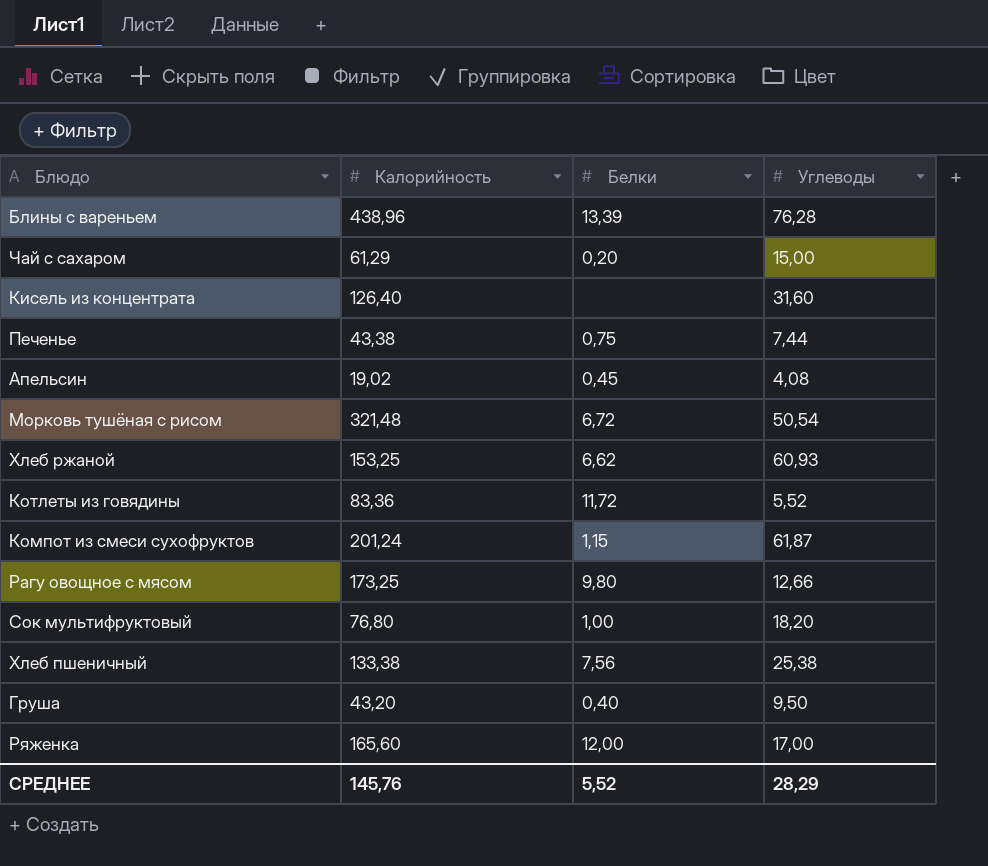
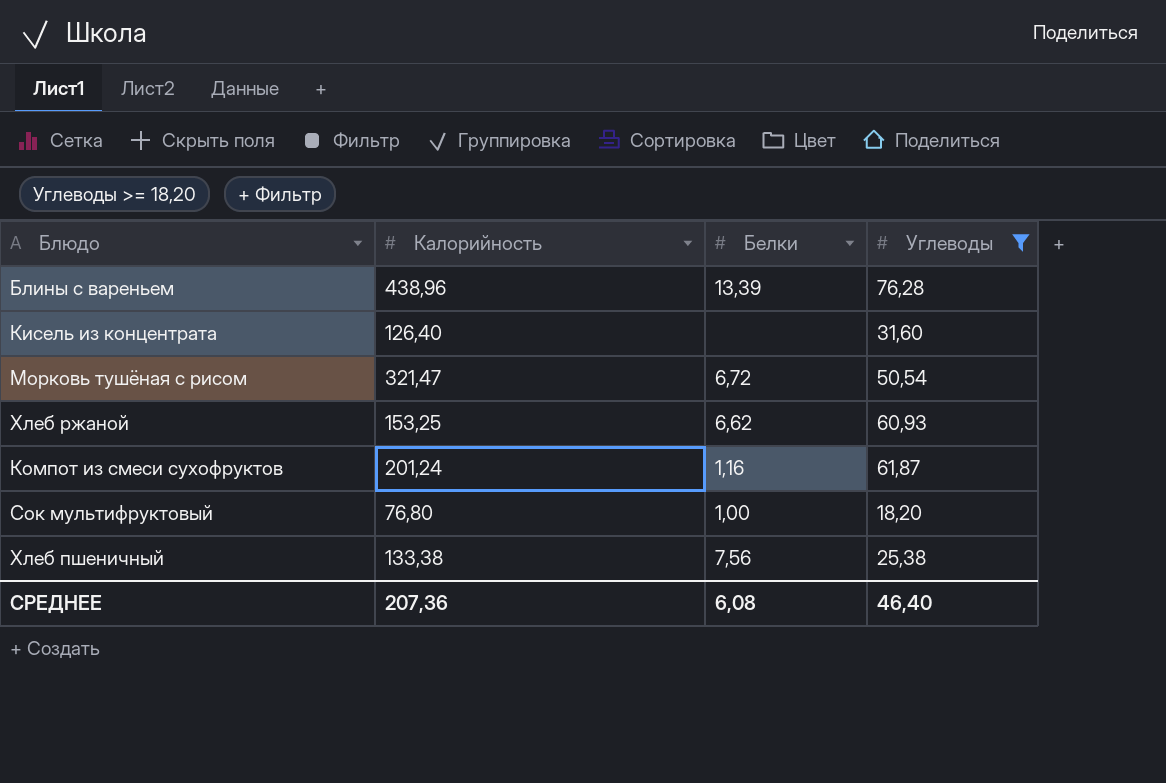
filter: none -> Углеводы >= 18,20
Морковь тушёная с рисом | Калорийность: 321,48 -> 321,47
Компот из смеси сухофруктов | Белки: 1,15 -> 1,16
СРЕДНЕЕ | Калорийность: 145,76 -> 207,36
СРЕДНЕЕ | Белки: 5,52 -> 6,08
СРЕДНЕЕ | Углеводы: 28,29 -> 46,40

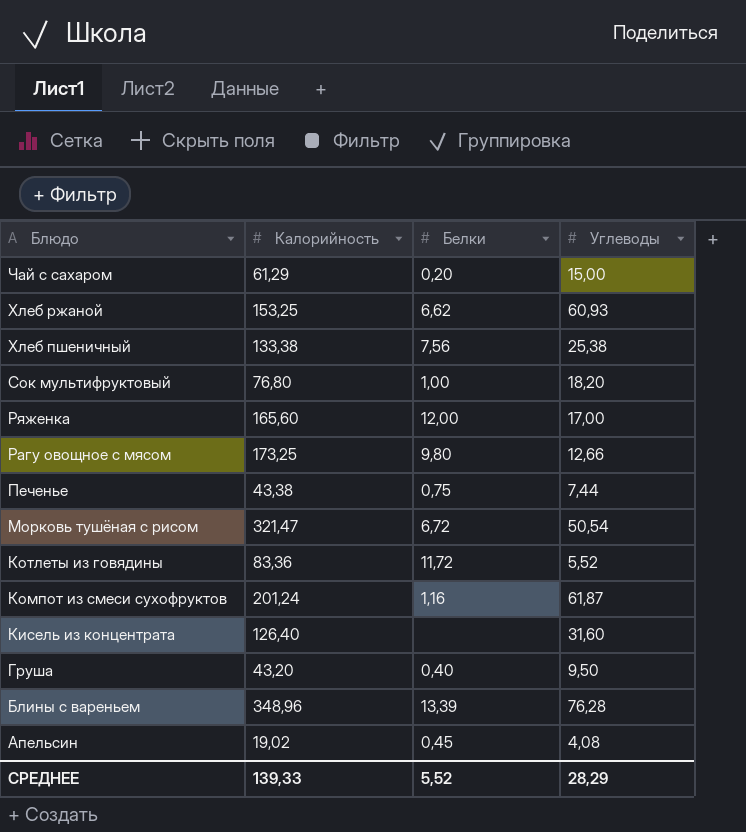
filter: Углеводы >= 18,20 -> none
row order: none -> Блюдо descending
Блины с вареньем | Калорийность: 438,96 -> 348,96
СРЕДНЕЕ | Калорийность: 207,36 -> 139,33
СРЕДНЕЕ | Белки: 6,08 -> 5,52
СРЕДНЕЕ | Углеводы: 46,40 -> 28,29

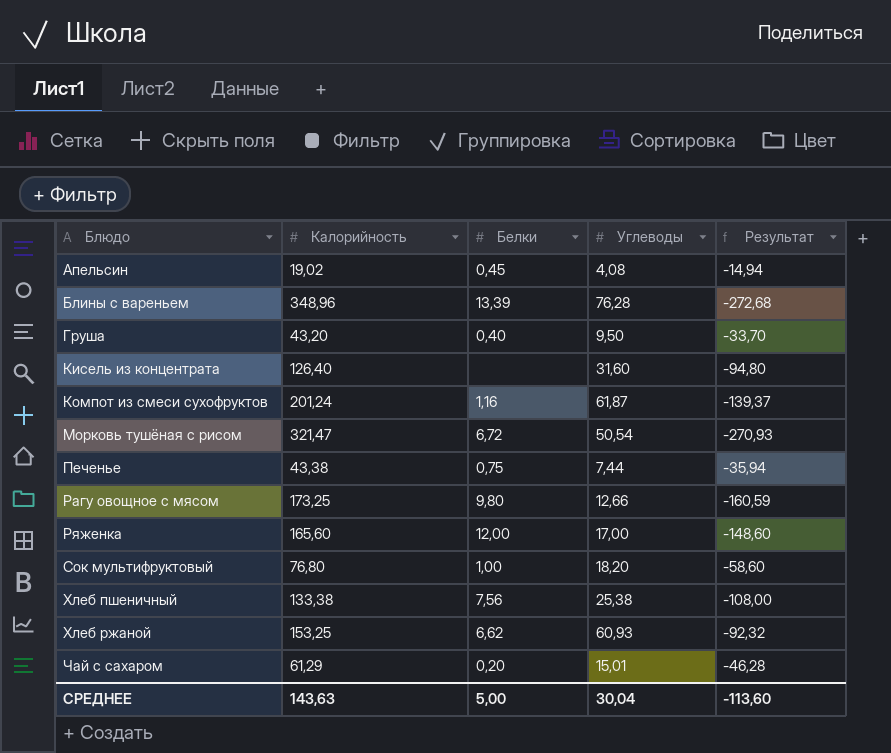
row order: Блюдо descending -> Блюдо ascending
column Результат | formula: none -> [Углеводы] - [Калорийность]
row Котлеты из говядины: 83,36 | 11,72 | 5,52 -> none
Чай с сахаром | Углеводы: 15,00 -> 15,01
СРЕДНЕЕ | Калорийность: 139,33 -> 143,63
СРЕДНЕЕ | Белки: 5,52 -> 5,00
СРЕДНЕЕ | Углеводы: 28,29 -> 30,04

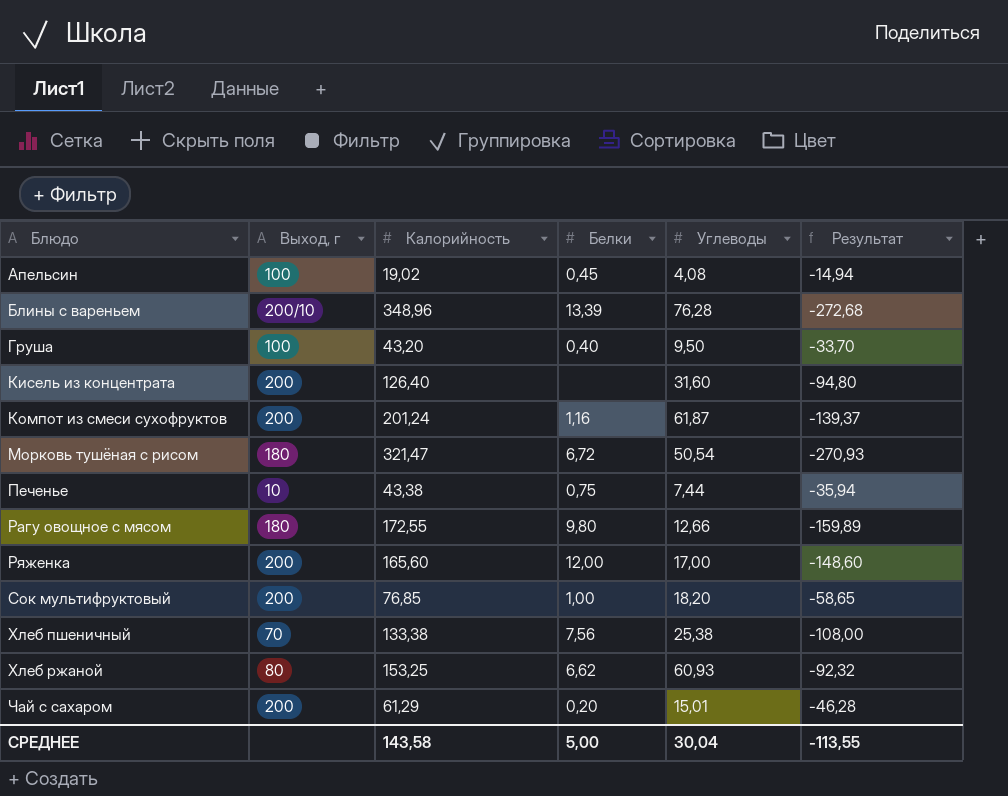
column Выход, г | position: none -> 2
Рагу овощное с мясом | Калорийность: 173,25 -> 172,55
Рагу овощное с мясом | Результат: -160,59 -> -159,89
Сок мультифруктовый | Калорийность: 76,80 -> 76,85
Сок мультифруктовый | Результат: -58,60 -> -58,65
СРЕДНЕЕ | Калорийность: 143,63 -> 143,58
СРЕДНЕЕ | Результат: -113,60 -> -113,55

